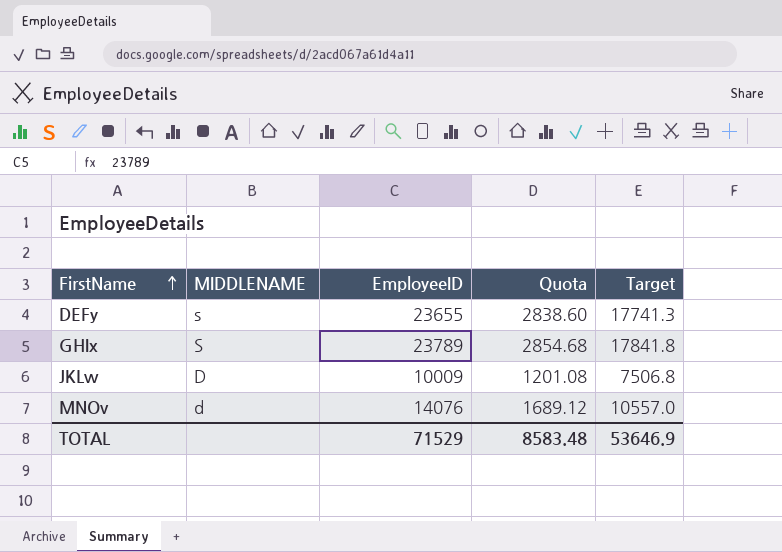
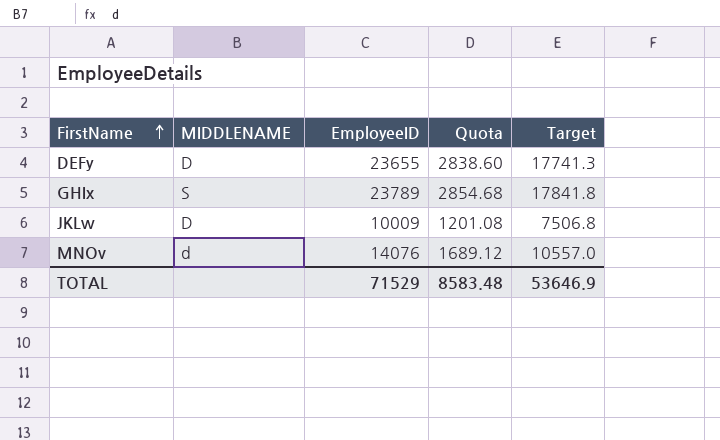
DEFy | MIDDLENAME: s -> D

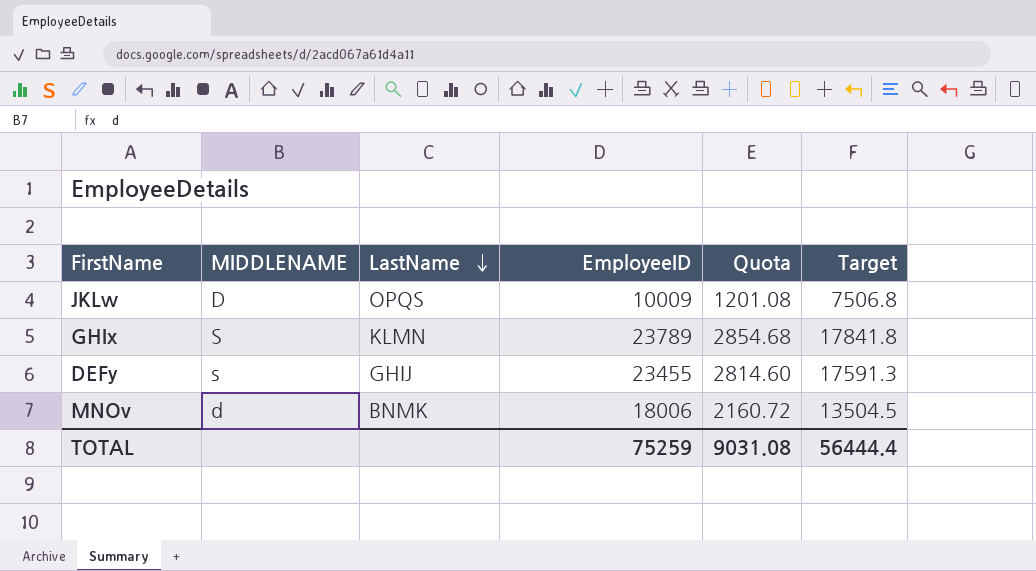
row order: FirstName ascending -> LastName descending
column LastName | position: none -> 3
DEFy | MIDDLENAME: D -> s
DEFy | EmployeeID: 23655 -> 23455
DEFy | Quota: 2838.60 -> 2814.60
DEFy | Target: 17741.3 -> 17591.3
MNOv | EmployeeID: 14076 -> 18006
MNOv | Quota: 1689.12 -> 2160.72
MNOv | Target: 10557.0 -> 13504.5
TOTAL | EmployeeID: 71529 -> 75259
TOTAL | Quota: 8583.48 -> 9031.08
TOTAL | Target: 53646.9 -> 56444.4

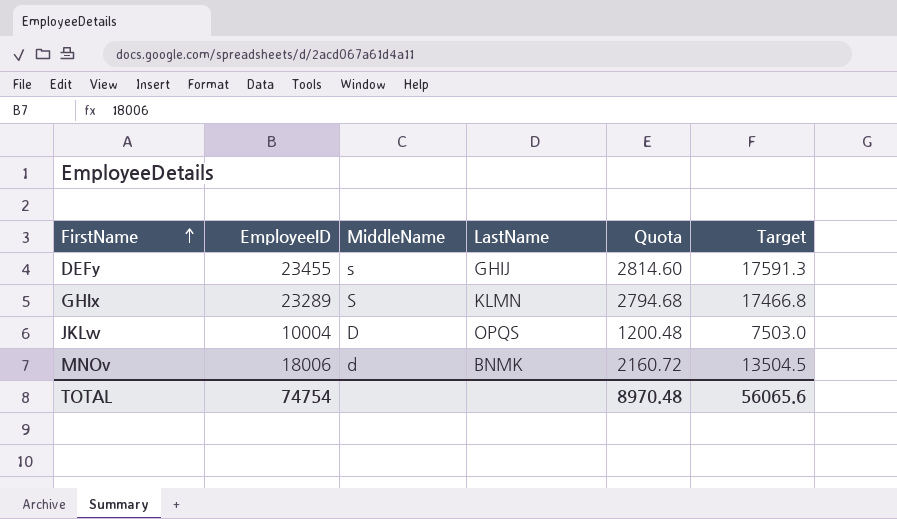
row order: LastName descending -> FirstName ascending
column EmployeeID | position: 4 -> 2
column name: MIDDLENAME -> MiddleName
GHIx | EmployeeID: 23789 -> 23289
GHIx | Quota: 2854.68 -> 2794.68
GHIx | Target: 17841.8 -> 17466.8
JKLw | EmployeeID: 10009 -> 10004
JKLw | Quota: 1201.08 -> 1200.48
JKLw | Target: 7506.8 -> 7503.0
TOTAL | EmployeeID: 75259 -> 74754
TOTAL | Quota: 9031.08 -> 8970.48
TOTAL | Target: 56444.4 -> 56065.6

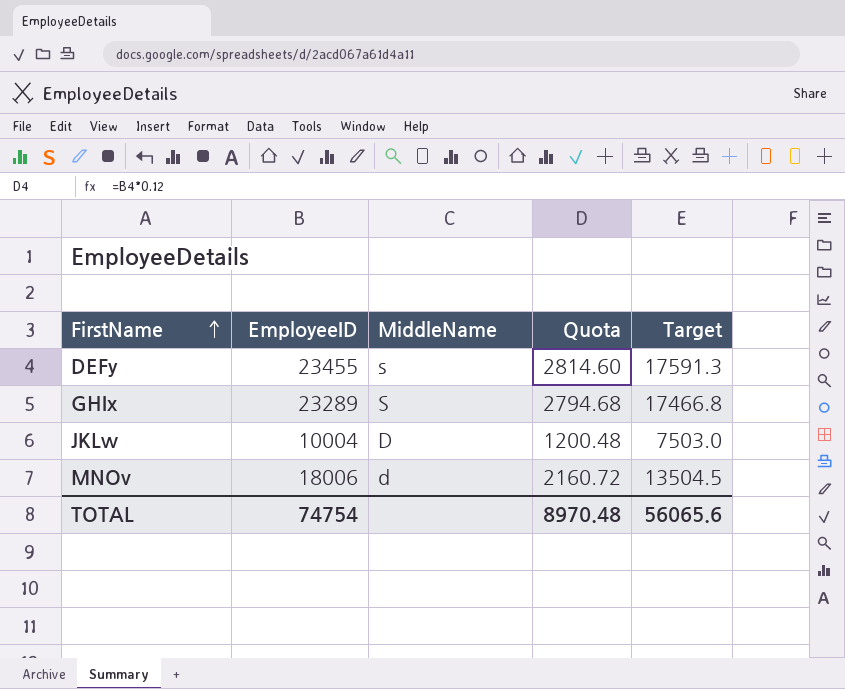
column LastName | position: 4 -> none

